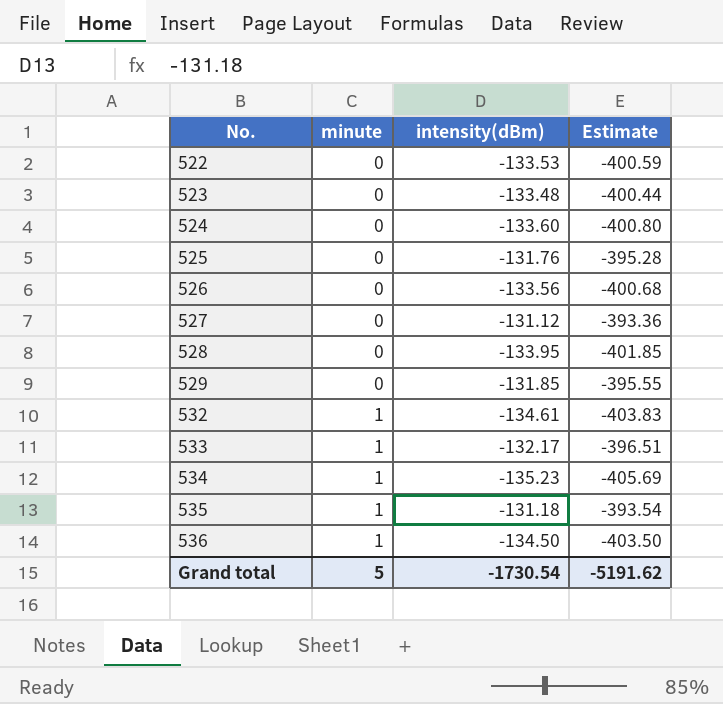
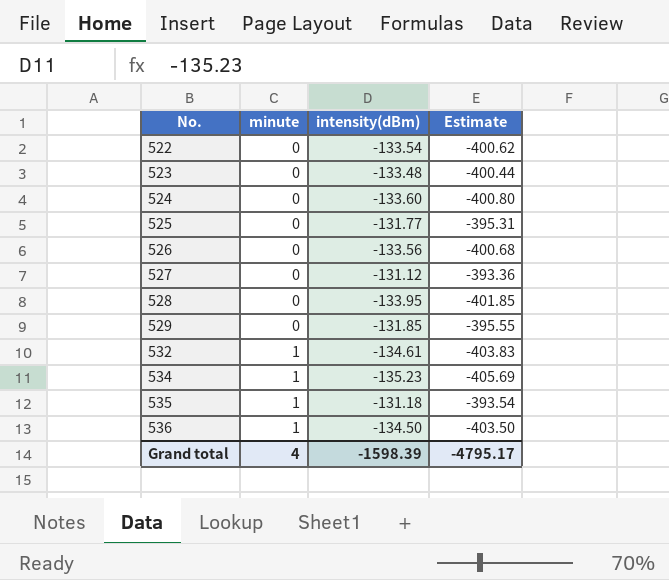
row 533: 1 | -132.17 | -396.51 -> none
522 | intensity(dBm): -133.53 -> -133.54
522 | Estimate: -400.59 -> -400.62
525 | intensity(dBm): -131.76 -> -131.77
525 | Estimate: -395.28 -> -395.31
Grand total | minute: 5 -> 4
Grand total | intensity(dBm): -1730.54 -> -1598.39
Grand total | Estimate: -5191.62 -> -4795.17

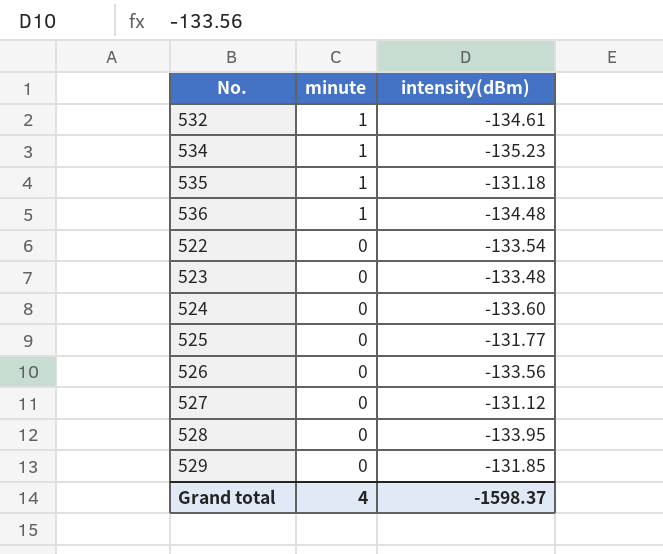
row order: No. ascending -> minute descending
column Estimate | formula: [intensity(dBm)] * 3 -> none
536 | intensity(dBm): -134.50 -> -134.48
Grand total | intensity(dBm): -1598.39 -> -1598.37

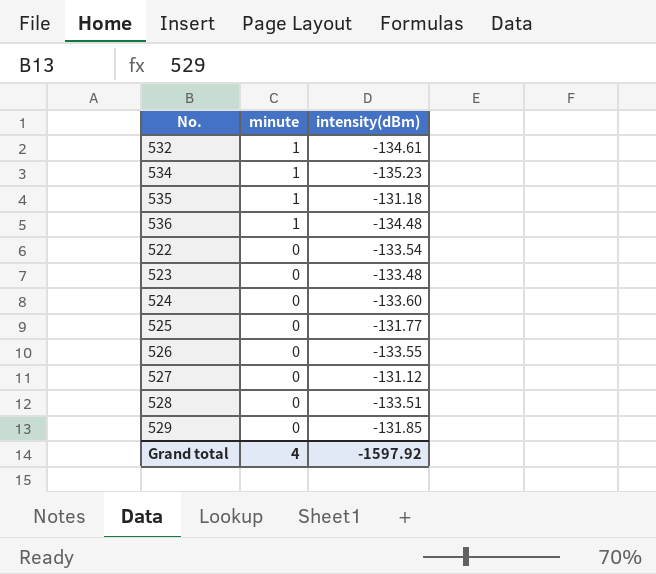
526 | intensity(dBm): -133.56 -> -133.55
528 | intensity(dBm): -133.95 -> -133.51
Grand total | intensity(dBm): -1598.37 -> -1597.92

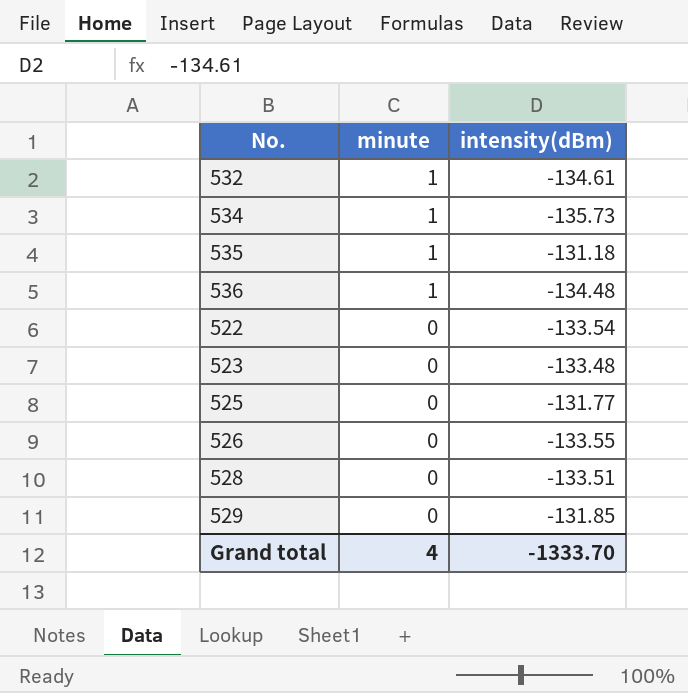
row 524: 0 | -133.60 -> none
row 527: 0 | -131.12 -> none
534 | intensity(dBm): -135.23 -> -135.73
Grand total | intensity(dBm): -1597.92 -> -1333.70

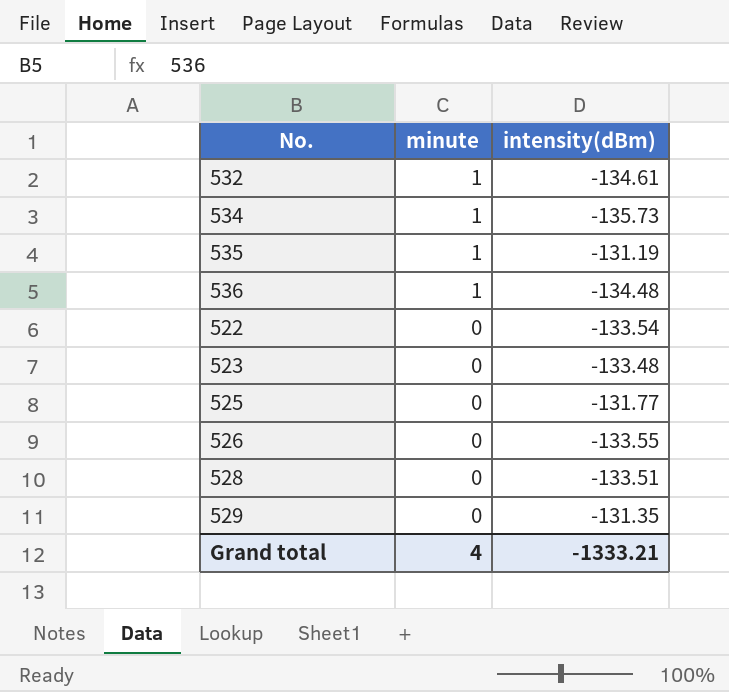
535 | intensity(dBm): -131.18 -> -131.19
529 | intensity(dBm): -131.85 -> -131.35
Grand total | intensity(dBm): -1333.70 -> -1333.21

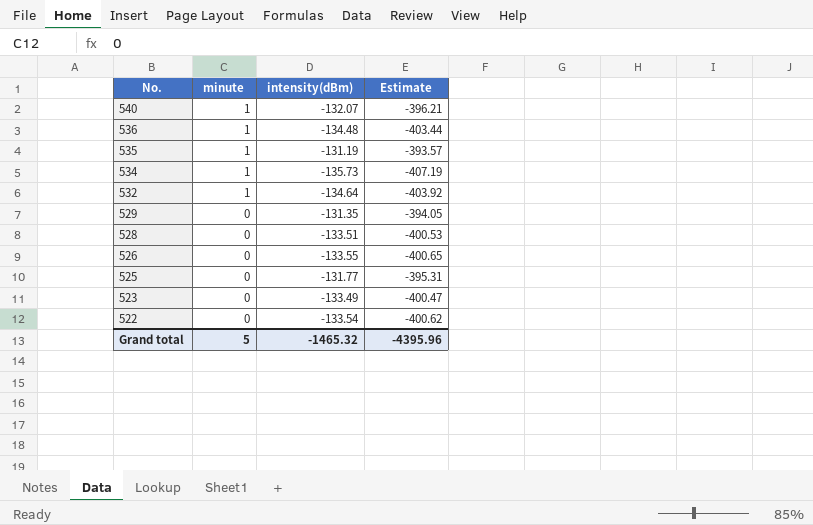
row order: minute descending -> No. descending
column Estimate | formula: none -> [intensity(dBm)] * 3
row 540: none -> 1 | -132.07 | -396.21
532 | intensity(dBm): -134.61 -> -134.64
523 | intensity(dBm): -133.48 -> -133.49
Grand total | minute: 4 -> 5
Grand total | intensity(dBm): -1333.21 -> -1465.32

